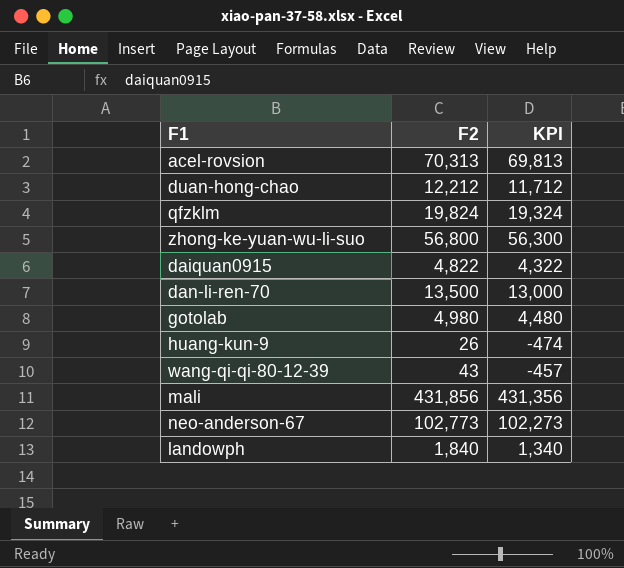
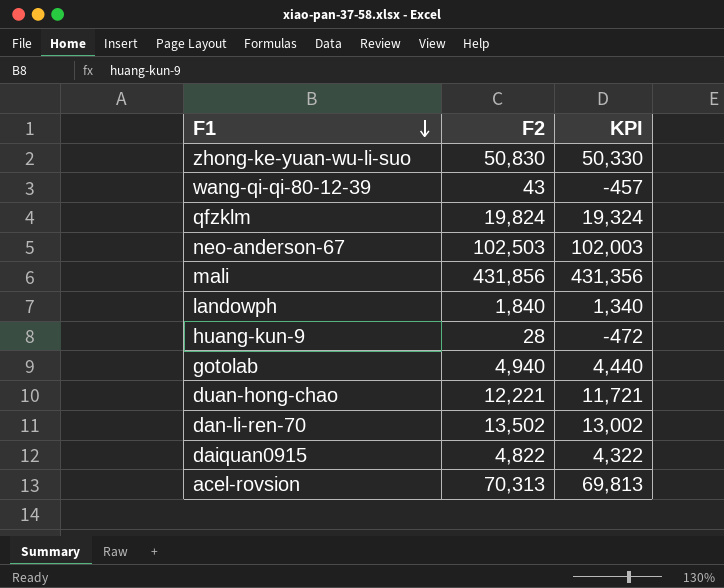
row order: none -> F1 descending
zhong-ke-yuan-wu-li-suo | F2: 56,800 -> 50,830
zhong-ke-yuan-wu-li-suo | KPI: 56,300 -> 50,330
neo-anderson-67 | F2: 102,773 -> 102,503
neo-anderson-67 | KPI: 102,273 -> 102,003
huang-kun-9 | F2: 26 -> 28
huang-kun-9 | KPI: -474 -> -472
gotolab | F2: 4,980 -> 4,940
gotolab | KPI: 4,480 -> 4,440
duan-hong-chao | F2: 12,212 -> 12,221
duan-hong-chao | KPI: 11,712 -> 11,721
dan-li-ren-70 | F2: 13,500 -> 13,502
dan-li-ren-70 | KPI: 13,000 -> 13,002

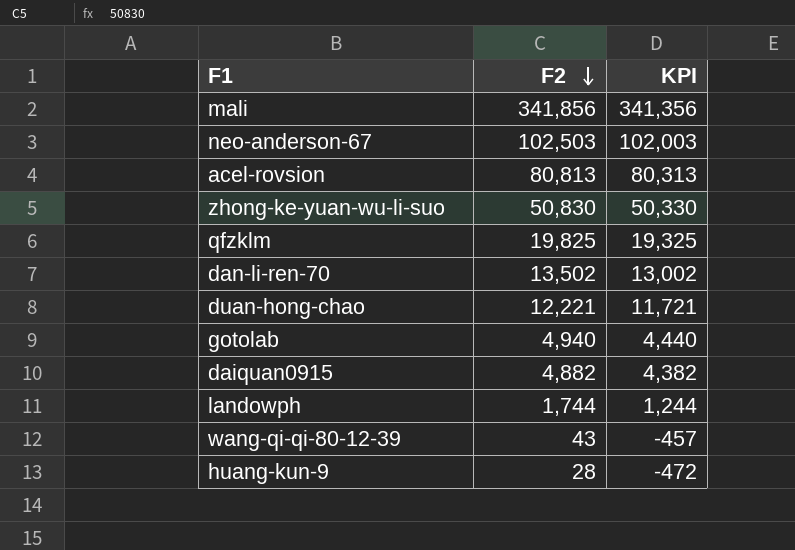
row order: F1 descending -> F2 descending
mali | F2: 431,856 -> 341,856
mali | KPI: 431,356 -> 341,356
acel-rovsion | F2: 70,313 -> 80,813
acel-rovsion | KPI: 69,813 -> 80,313
qfzklm | F2: 19,824 -> 19,825
qfzklm | KPI: 19,324 -> 19,325
daiquan0915 | F2: 4,822 -> 4,882
daiquan0915 | KPI: 4,322 -> 4,382
landowph | F2: 1,840 -> 1,744
landowph | KPI: 1,340 -> 1,244

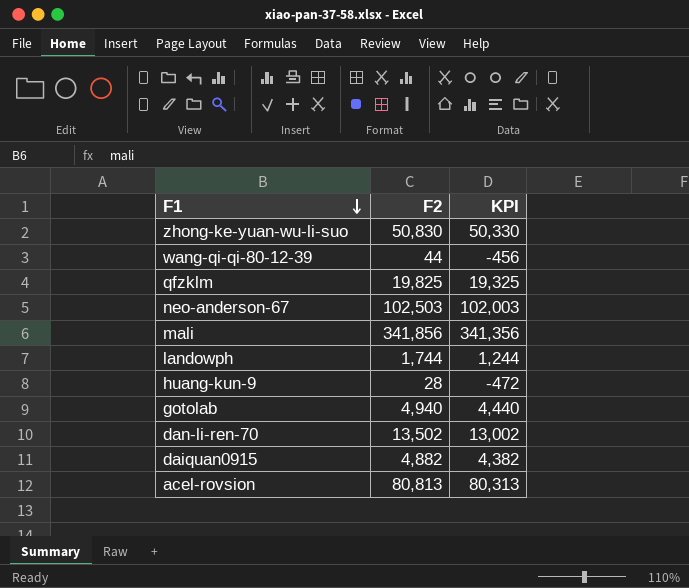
row order: F2 descending -> F1 descending
row duan-hong-chao: 12,221 | 11,721 -> none
wang-qi-qi-80-12-39 | F2: 43 -> 44
wang-qi-qi-80-12-39 | KPI: -457 -> -456

